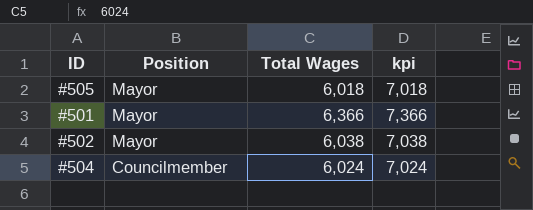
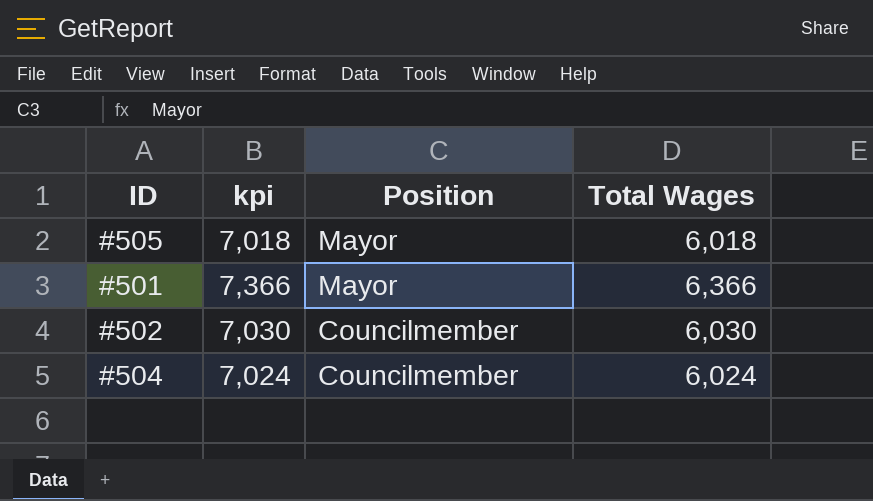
column kpi | position: 4 -> 2
#502 | kpi: 7,038 -> 7,030
#502 | Position: Mayor -> Councilmember
#502 | Total Wages: 6,038 -> 6,030

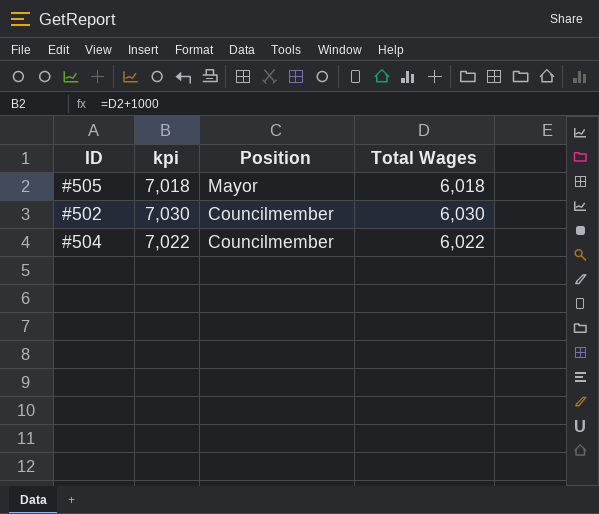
row #501: 7,366 | Mayor | 6,366 -> none
#504 | kpi: 7,024 -> 7,022
#504 | Total Wages: 6,024 -> 6,022

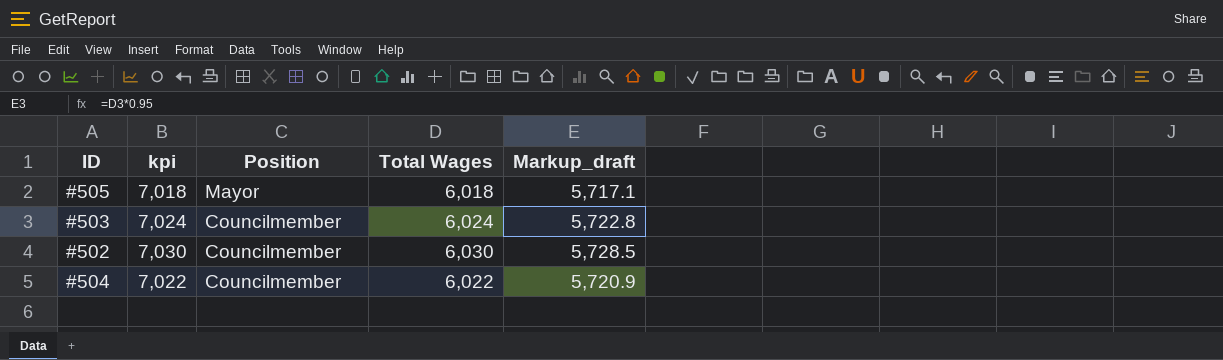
column Markup_draft | formula: none -> [Total Wages] * 0.95
row #503: none -> 7,024 | Councilmember | 6,024 | 5,722.8

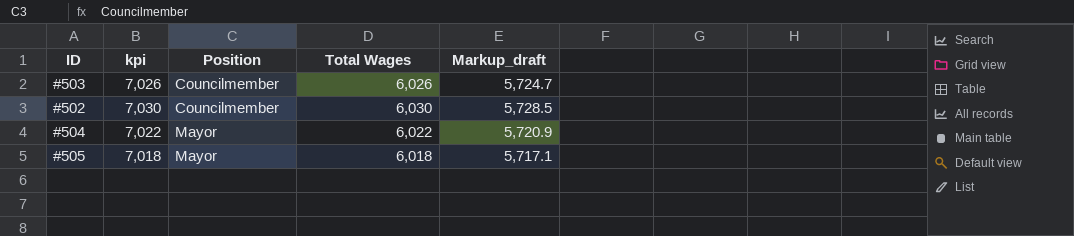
row order: Position descending -> Position ascending
#503 | kpi: 7,024 -> 7,026
#503 | Total Wages: 6,024 -> 6,026
#503 | Markup_draft: 5,722.8 -> 5,724.7
#504 | Position: Councilmember -> Mayor

